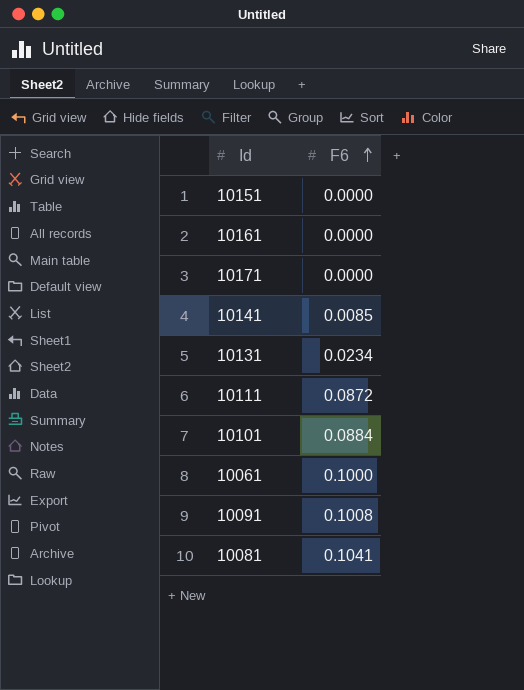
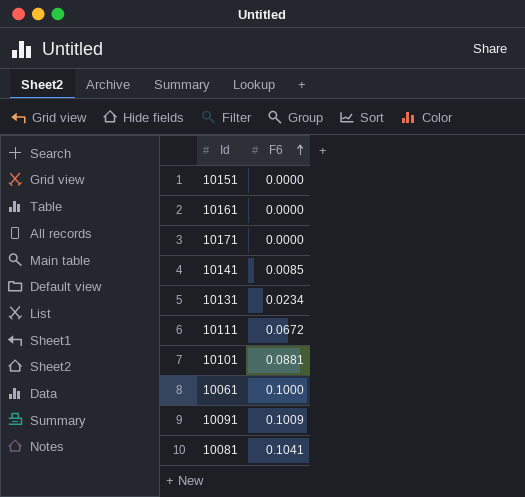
10111 | F6: 0.0872 -> 0.0672
10101 | F6: 0.0884 -> 0.0881
10091 | F6: 0.1008 -> 0.1009

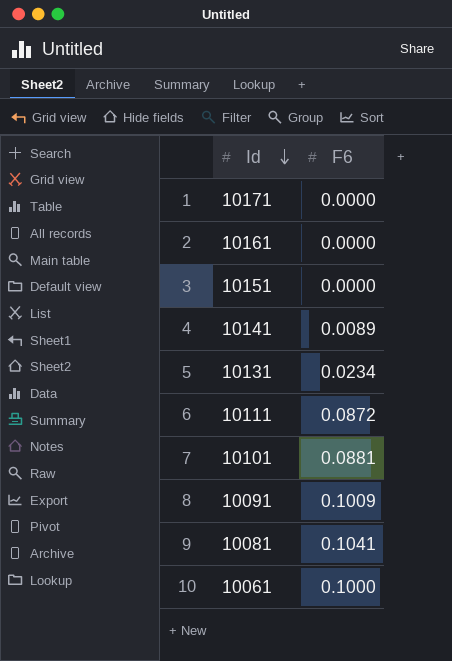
row order: F6 ascending -> Id descending
10141 | F6: 0.0085 -> 0.0089
10111 | F6: 0.0672 -> 0.0872

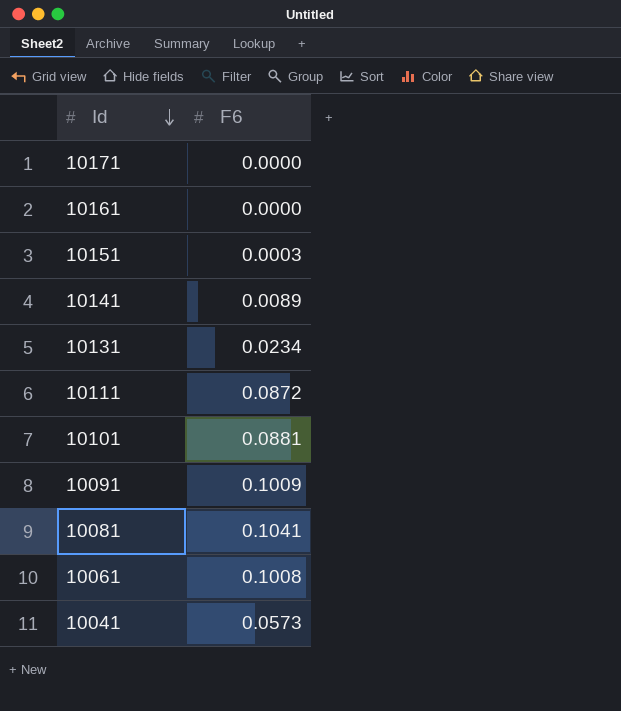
10151 | F6: 0.0000 -> 0.0003
10061 | F6: 0.1000 -> 0.1008
row 10041: none -> 0.0573

